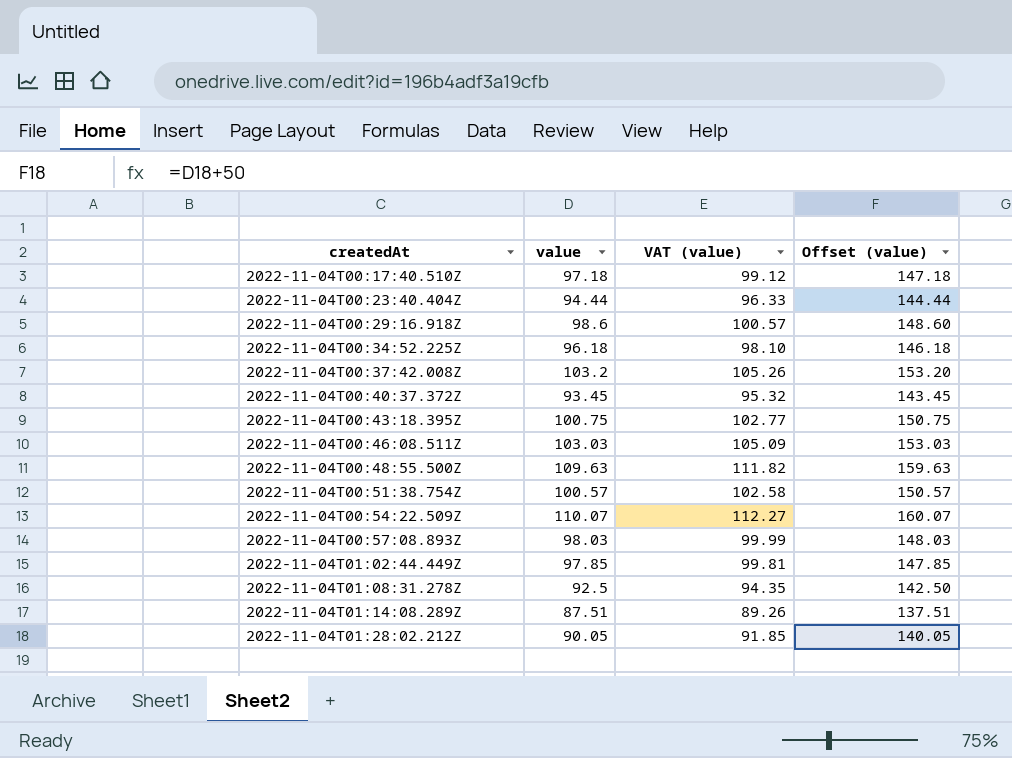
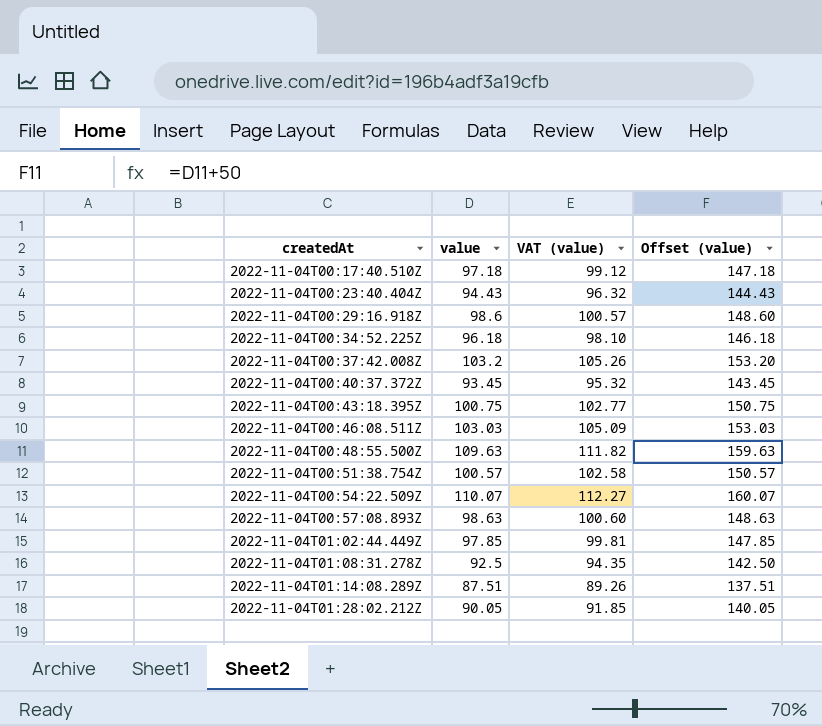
2022-11-04T00:23:40.404Z | value: 94.44 -> 94.43
2022-11-04T00:23:40.404Z | VAT (value): 96.33 -> 96.32
2022-11-04T00:23:40.404Z | Offset (value): 144.44 -> 144.43
2022-11-04T00:57:08.893Z | value: 98.03 -> 98.63
2022-11-04T00:57:08.893Z | VAT (value): 99.99 -> 100.60
2022-11-04T00:57:08.893Z | Offset (value): 148.03 -> 148.63

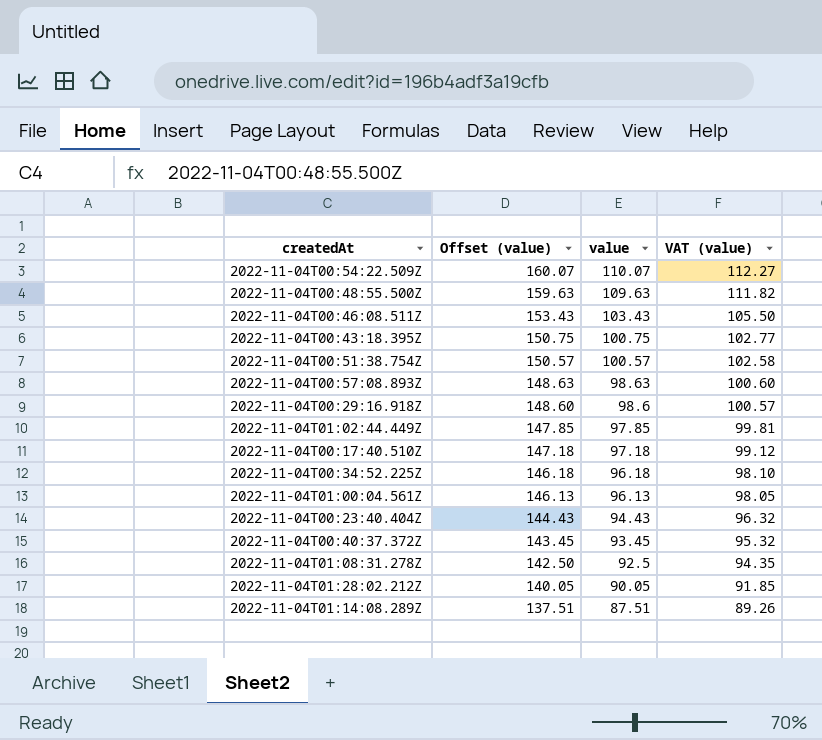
row order: createdAt ascending -> Offset (value) descending
column Offset (value) | position: 4 -> 2
row 2022-11-04T00:37:42.008Z: 103.2 | 105.26 | 153.20 -> none
2022-11-04T00:46:08.511Z | Offset (value): 153.03 -> 153.43
2022-11-04T00:46:08.511Z | value: 103.03 -> 103.43
2022-11-04T00:46:08.511Z | VAT (value): 105.09 -> 105.50
row 2022-11-04T01:00:04.561Z: none -> 146.13 | 96.13 | 98.05

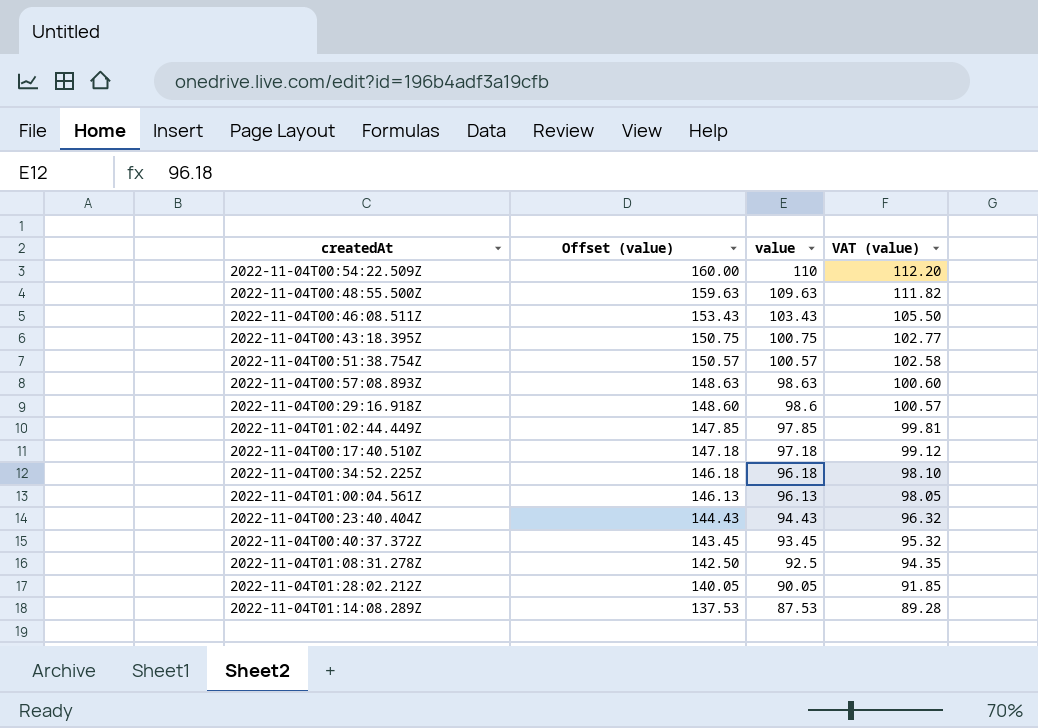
2022-11-04T00:54:22.509Z | Offset (value): 160.07 -> 160.00
2022-11-04T00:54:22.509Z | value: 110.07 -> 110
2022-11-04T00:54:22.509Z | VAT (value): 112.27 -> 112.20
2022-11-04T01:14:08.289Z | Offset (value): 137.51 -> 137.53
2022-11-04T01:14:08.289Z | value: 87.51 -> 87.53
2022-11-04T01:14:08.289Z | VAT (value): 89.26 -> 89.28

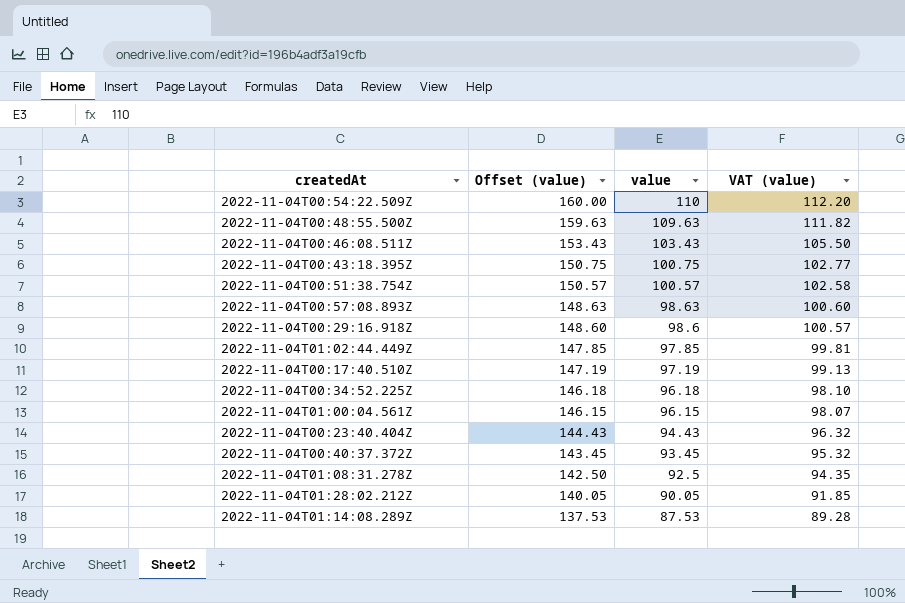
2022-11-04T00:17:40.510Z | Offset (value): 147.18 -> 147.19
2022-11-04T00:17:40.510Z | value: 97.18 -> 97.19
2022-11-04T00:17:40.510Z | VAT (value): 99.12 -> 99.13
2022-11-04T01:00:04.561Z | Offset (value): 146.13 -> 146.15
2022-11-04T01:00:04.561Z | value: 96.13 -> 96.15
2022-11-04T01:00:04.561Z | VAT (value): 98.05 -> 98.07

